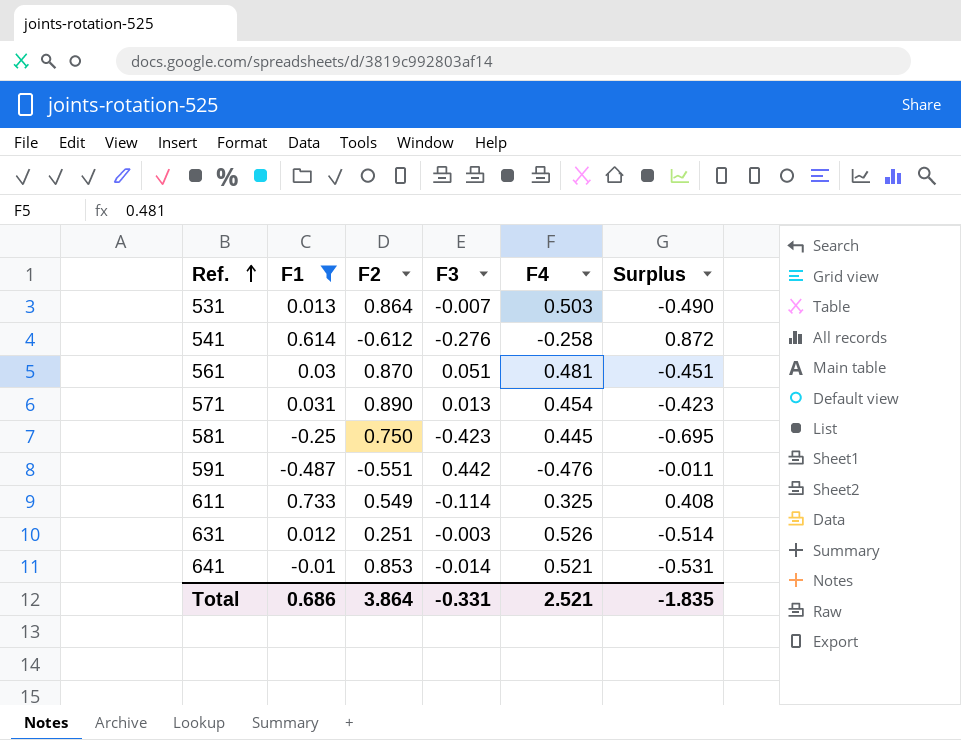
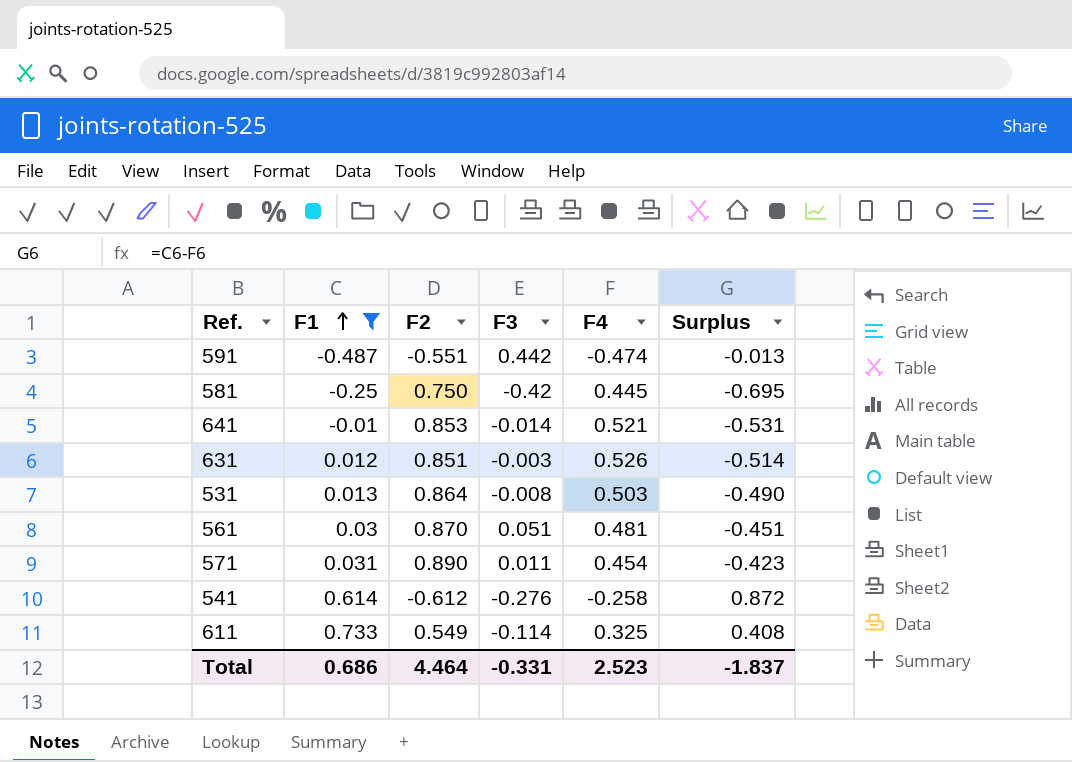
row order: Ref. ascending -> F1 ascending
591 | F4: -0.476 -> -0.474
591 | Surplus: -0.011 -> -0.013
581 | F3: -0.423 -> -0.42
631 | F2: 0.251 -> 0.851
531 | F3: -0.007 -> -0.008
571 | F3: 0.013 -> 0.011
Total | F2: 3.864 -> 4.464
Total | F4: 2.521 -> 2.523
Total | Surplus: -1.835 -> -1.837

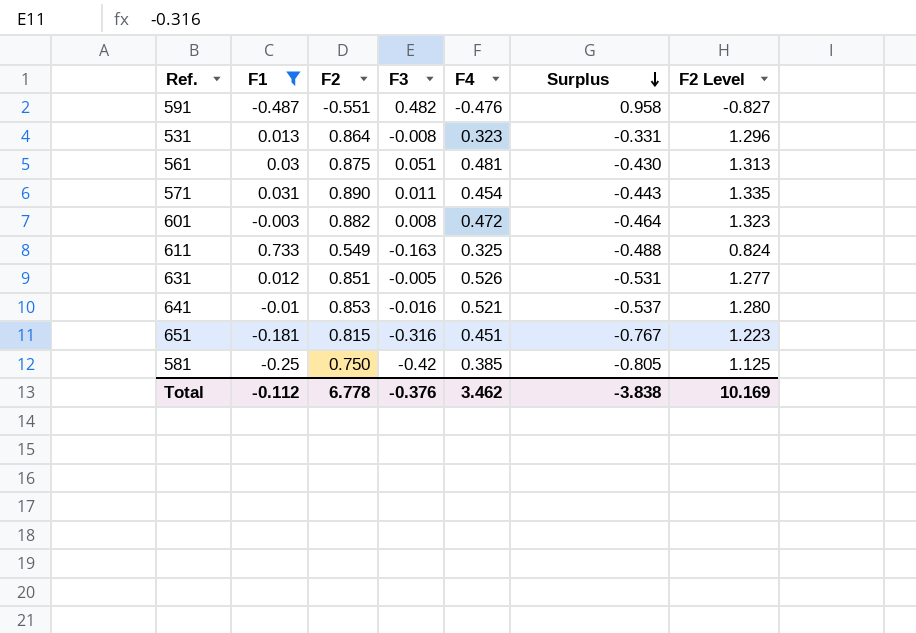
row order: F1 ascending -> Surplus descending
column Surplus | formula: [F1] - [F4] -> [F3] - [F4]
column F2 Level | formula: none -> [F2] * 1.5
row 541: 0.614 | -0.612 | -0.276 | -0.258 | 0.872 -> none
591 | F3: 0.442 -> 0.482
591 | F4: -0.474 -> -0.476
531 | F4: 0.503 -> 0.323
561 | F2: 0.870 -> 0.875
row 601: none -> -0.003 | 0.882 | 0.008 | 0.472 | -0.464 | 1.323
611 | F3: -0.114 -> -0.163
631 | F3: -0.003 -> -0.005
641 | F3: -0.014 -> -0.016
row 651: none -> -0.181 | 0.815 | -0.316 | 0.451 | -0.767 | 1.223
581 | F4: 0.445 -> 0.385
Total | F1: 0.686 -> -0.112
Total | F2: 4.464 -> 6.778
Total | F3: -0.331 -> -0.376
Total | F4: 2.523 -> 3.462
Total | Surplus: -1.837 -> -3.838

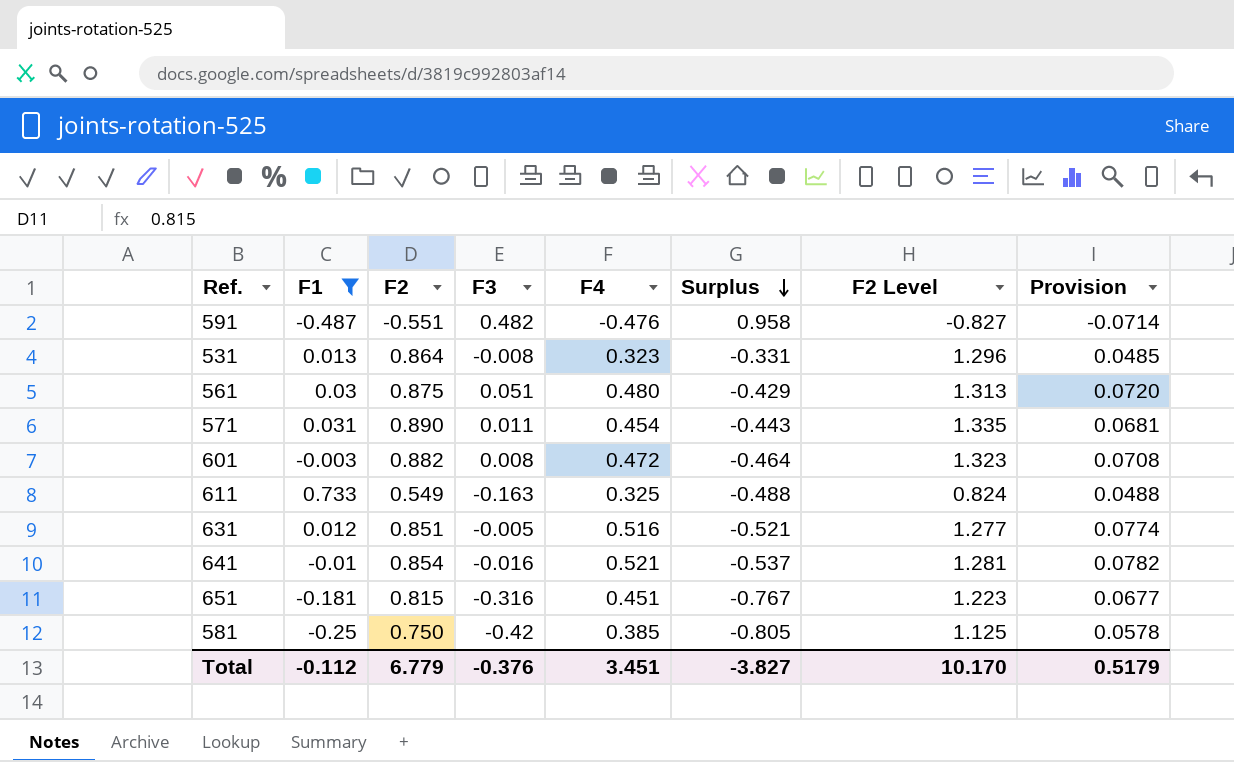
column Provision | formula: none -> [F4] * 0.15
561 | F4: 0.481 -> 0.480
561 | Surplus: -0.430 -> -0.429
631 | F4: 0.526 -> 0.516
631 | Surplus: -0.531 -> -0.521
641 | F2: 0.853 -> 0.854
641 | F2 Level: 1.280 -> 1.281
Total | F2: 6.778 -> 6.779
Total | F4: 3.462 -> 3.451
Total | Surplus: -3.838 -> -3.827
Total | F2 Level: 10.169 -> 10.170

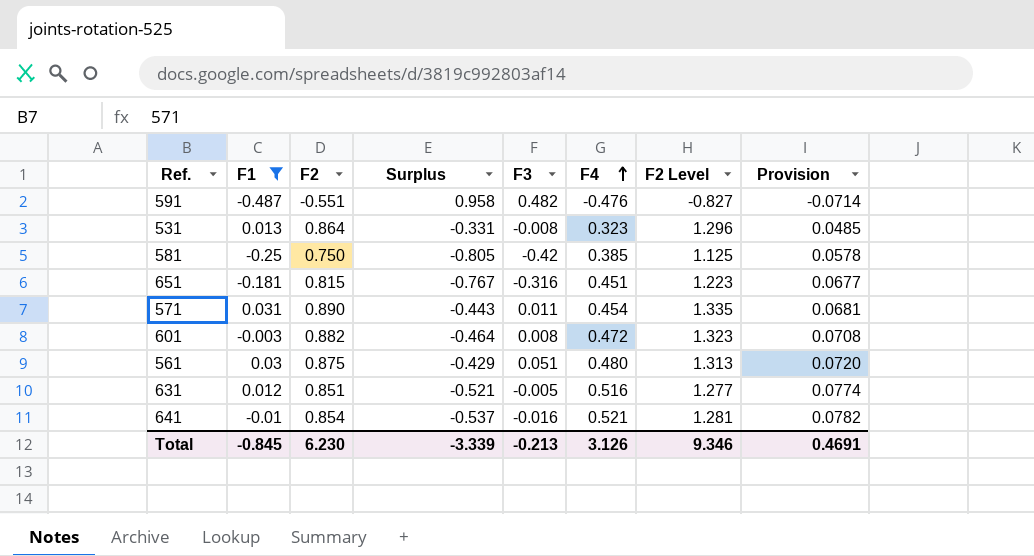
row order: Surplus descending -> F4 ascending
column Surplus | position: 6 -> 4
row 611: 0.733 | 0.549 | -0.163 | 0.325 | -0.488 | 0.824 | 0.0488 -> none
Total | F1: -0.112 -> -0.845
Total | F2: 6.779 -> 6.230
Total | Surplus: -3.827 -> -3.339
Total | F3: -0.376 -> -0.213
Total | F4: 3.451 -> 3.126
Total | F2 Level: 10.170 -> 9.346
Total | Provision: 0.5179 -> 0.4691

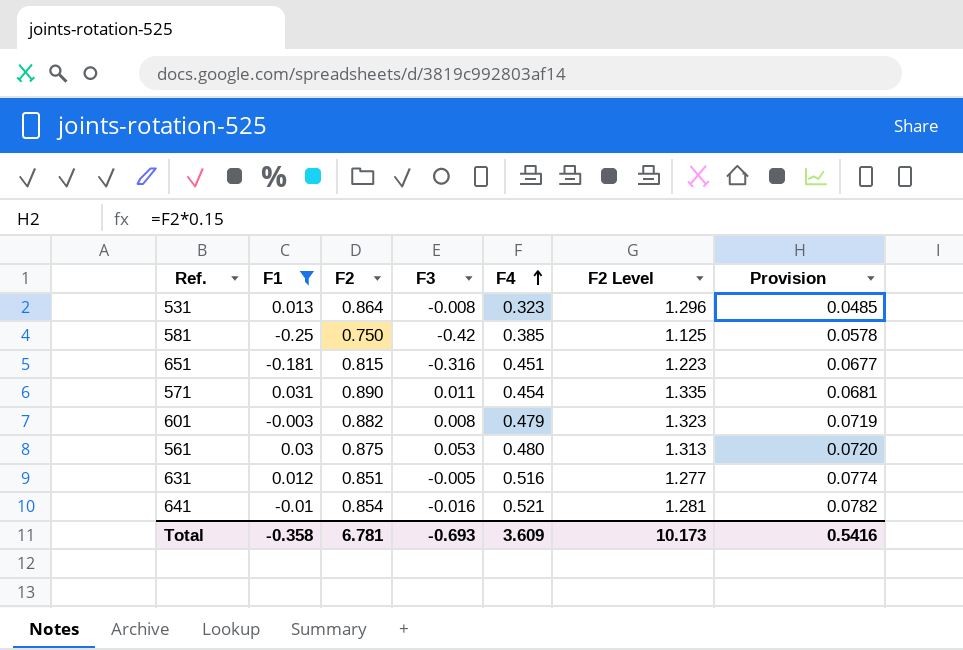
column Surplus | formula: [F3] - [F4] -> none
row 591: -0.487 | -0.551 | 0.958 | 0.482 | -0.476 | -0.827 | -0.0714 -> none
601 | F4: 0.472 -> 0.479
601 | Provision: 0.0708 -> 0.0719
561 | F3: 0.051 -> 0.053
Total | F1: -0.845 -> -0.358
Total | F2: 6.230 -> 6.781
Total | F3: -0.213 -> -0.693
Total | F4: 3.126 -> 3.609
Total | F2 Level: 9.346 -> 10.173
Total | Provision: 0.4691 -> 0.5416

